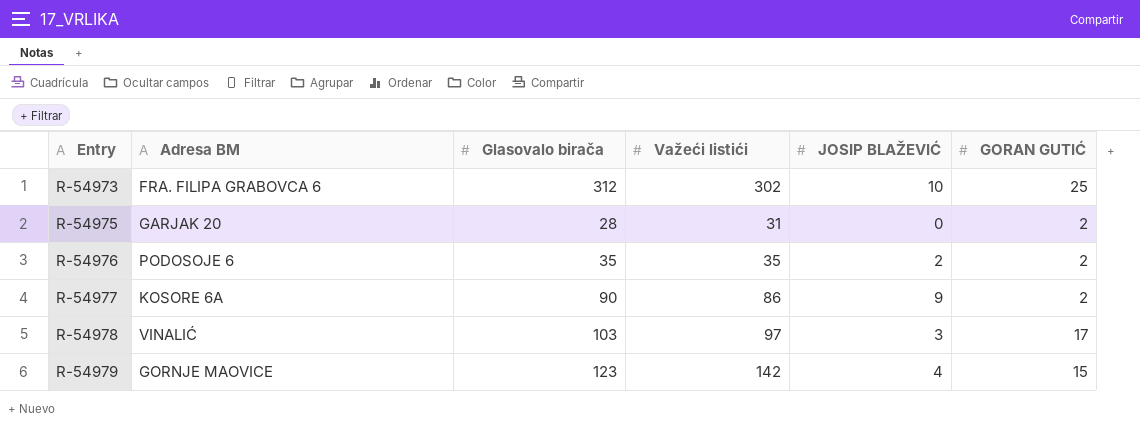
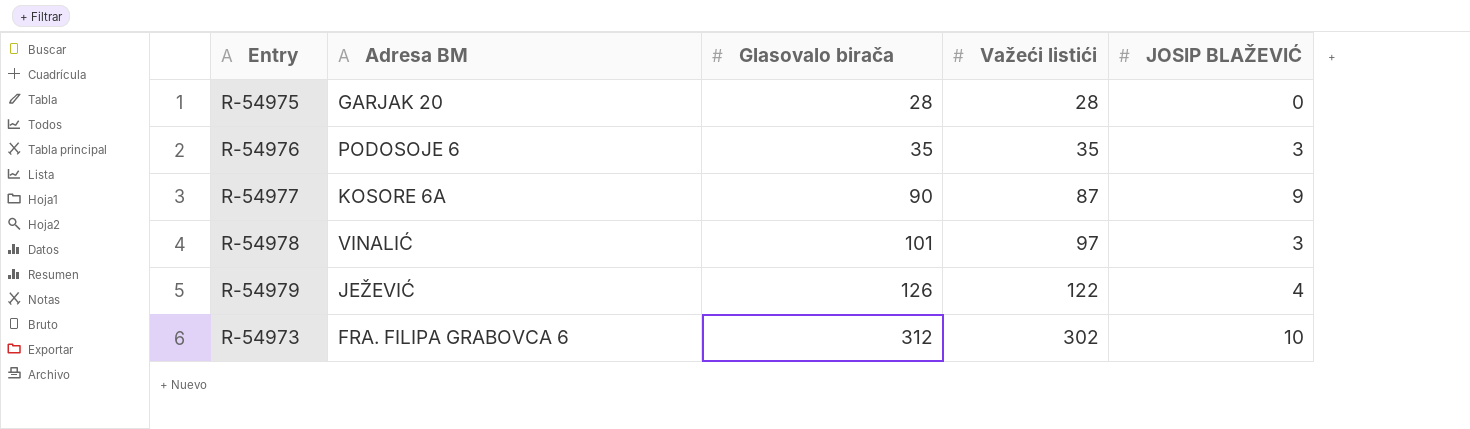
row order: Entry ascending -> Glasovalo birača ascending
column GORAN GUTIĆ | position: 6 -> none
R-54975 | Važeći listići: 31 -> 28
R-54976 | JOSIP BLAŽEVIĆ: 2 -> 3
R-54977 | Važeći listići: 86 -> 87
R-54978 | Glasovalo birača: 103 -> 101
R-54979 | Adresa BM: GORNJE MAOVICE -> JEŽEVIĆ
R-54979 | Glasovalo birača: 123 -> 126
R-54979 | Važeći listići: 142 -> 122

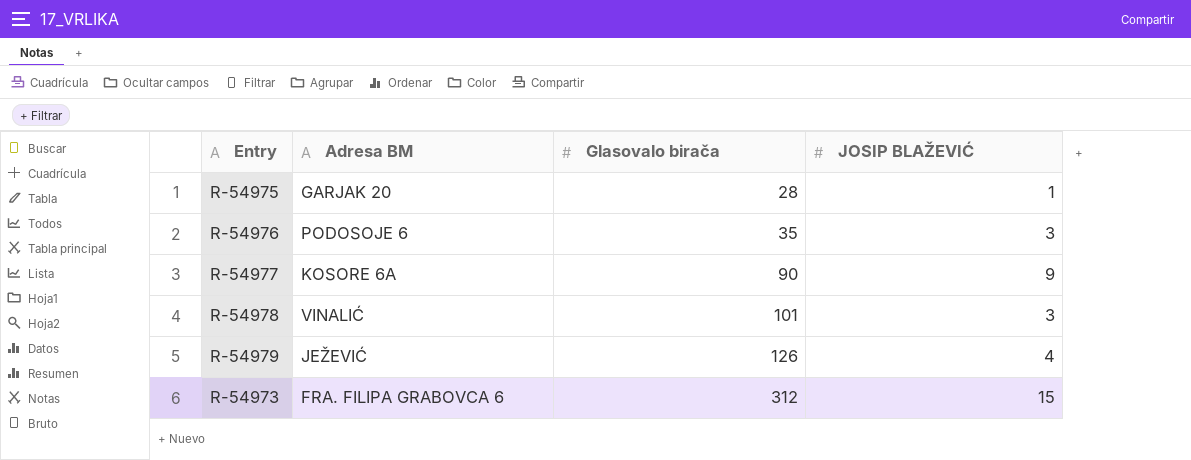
column Važeći listići | position: 4 -> none
R-54975 | JOSIP BLAŽEVIĆ: 0 -> 1
R-54973 | JOSIP BLAŽEVIĆ: 10 -> 15

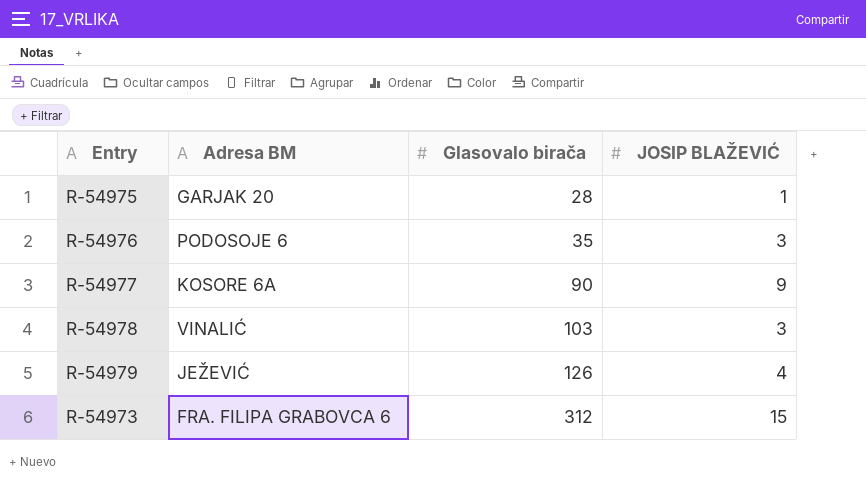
R-54978 | Glasovalo birača: 101 -> 103

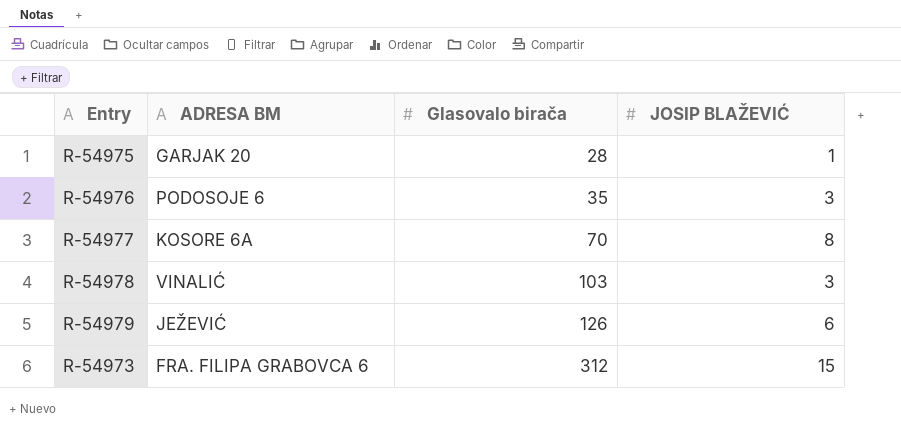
column name: Adresa BM -> ADRESA BM
R-54977 | Glasovalo birača: 90 -> 70
R-54977 | JOSIP BLAŽEVIĆ: 9 -> 8
R-54979 | JOSIP BLAŽEVIĆ: 4 -> 6

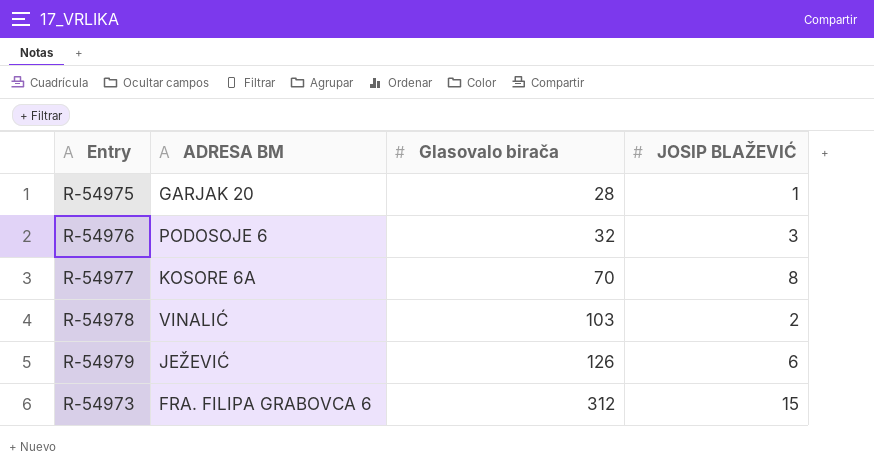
R-54976 | Glasovalo birača: 35 -> 32
R-54978 | JOSIP BLAŽEVIĆ: 3 -> 2

